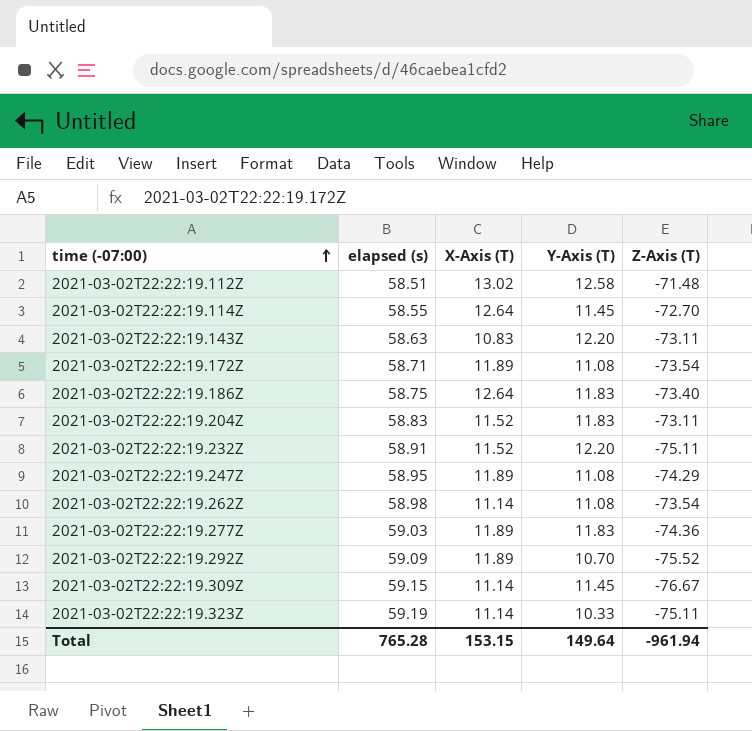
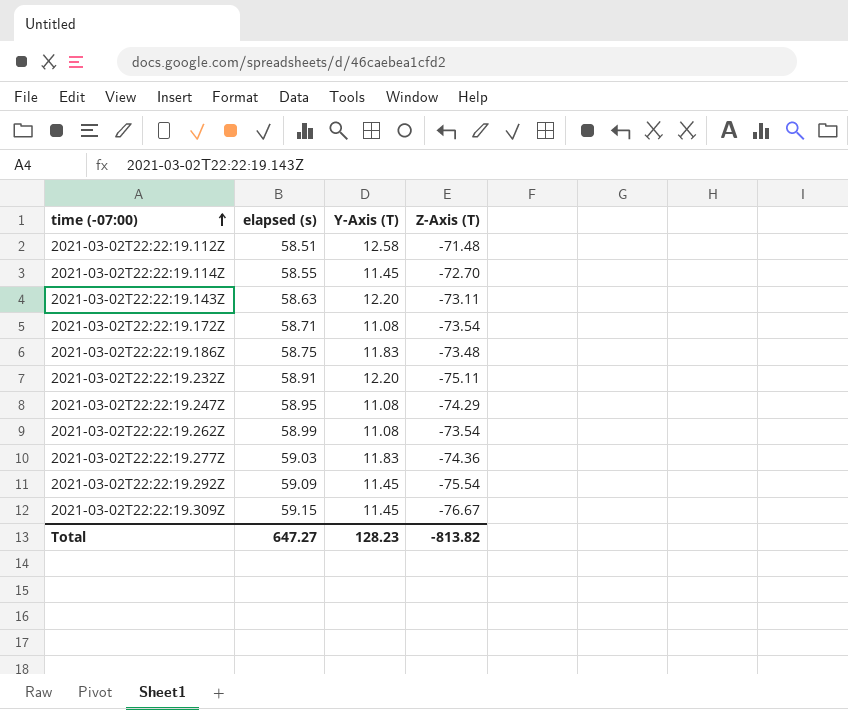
column X-Axis (T) | position: 3 -> none
row 2021-03-02T22:22:19.204Z: 58.83 | 11.52 | 11.83 | -73.11 -> none
row 2021-03-02T22:22:19.323Z: 59.19 | 11.14 | 10.33 | -75.11 -> none
2021-03-02T22:22:19.186Z | Z-Axis (T): -73.40 -> -73.48
2021-03-02T22:22:19.262Z | elapsed (s): 58.98 -> 58.99
2021-03-02T22:22:19.292Z | Y-Axis (T): 10.70 -> 11.45
2021-03-02T22:22:19.292Z | Z-Axis (T): -75.52 -> -75.54
Total | elapsed (s): 765.28 -> 647.27
Total | Y-Axis (T): 149.64 -> 128.23
Total | Z-Axis (T): -961.94 -> -813.82

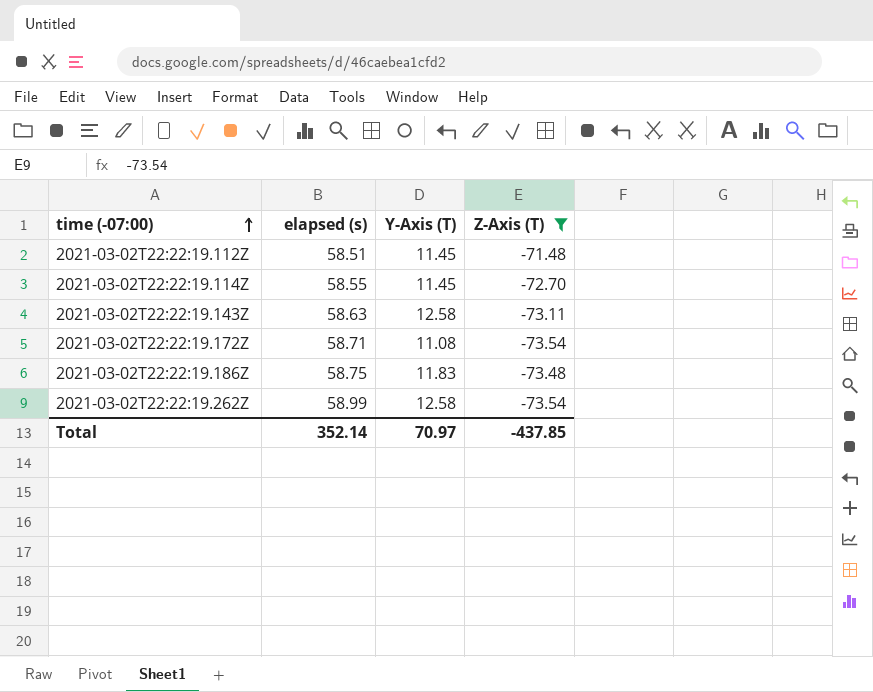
filter: none -> Z-Axis (T) >= -73.54
2021-03-02T22:22:19.112Z | Y-Axis (T): 12.58 -> 11.45
2021-03-02T22:22:19.143Z | Y-Axis (T): 12.20 -> 12.58
2021-03-02T22:22:19.262Z | Y-Axis (T): 11.08 -> 12.58
Total | elapsed (s): 647.27 -> 352.14
Total | Y-Axis (T): 128.23 -> 70.97
Total | Z-Axis (T): -813.82 -> -437.85

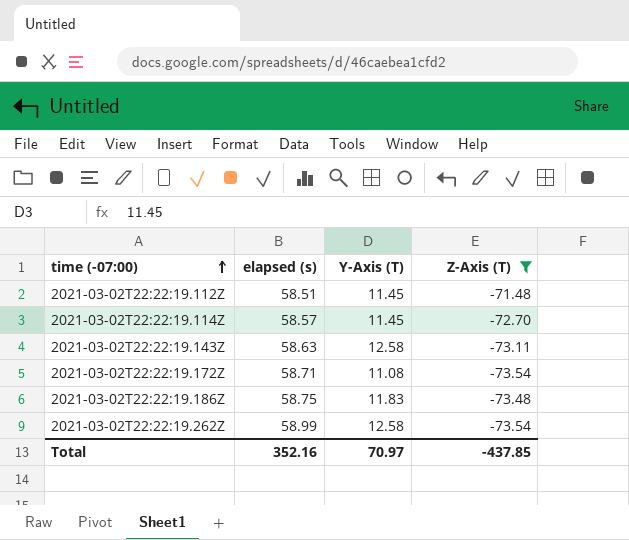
2021-03-02T22:22:19.114Z | elapsed (s): 58.55 -> 58.57
Total | elapsed (s): 352.14 -> 352.16

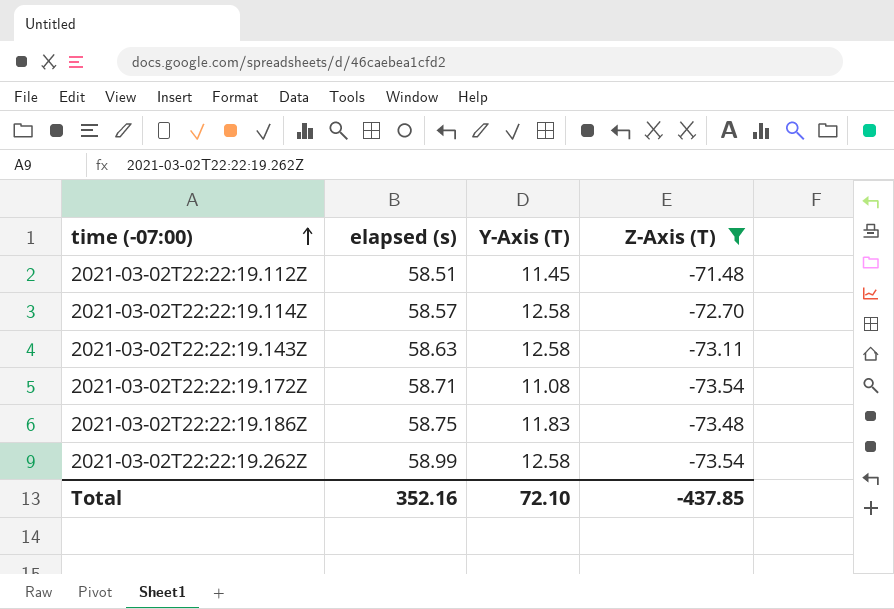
2021-03-02T22:22:19.114Z | Y-Axis (T): 11.45 -> 12.58
Total | Y-Axis (T): 70.97 -> 72.10

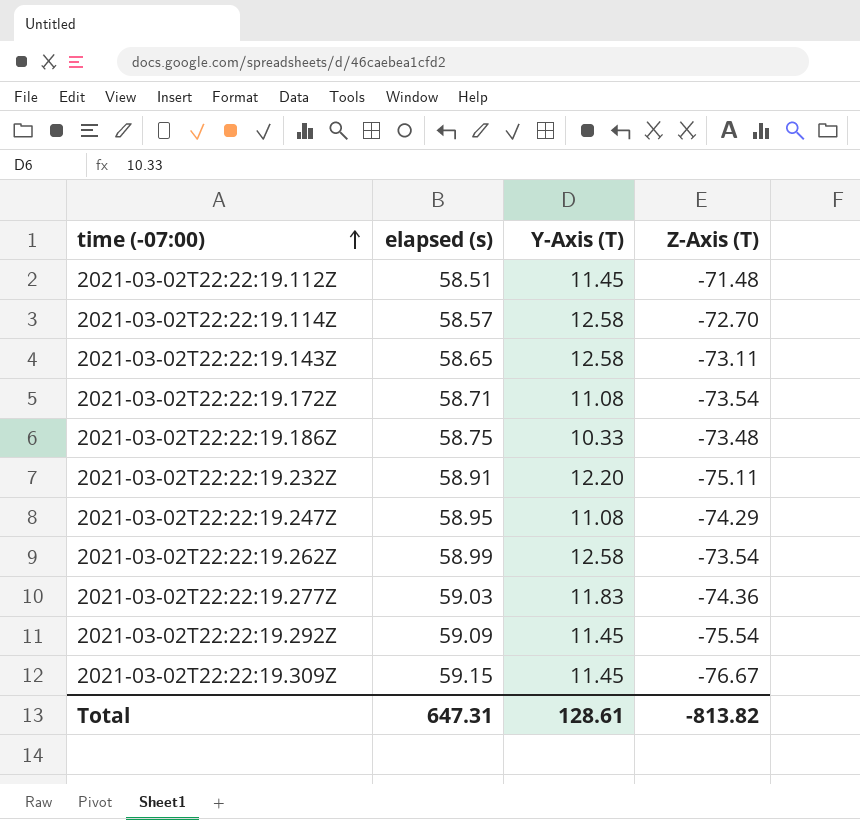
filter: Z-Axis (T) >= -73.54 -> none
2021-03-02T22:22:19.143Z | elapsed (s): 58.63 -> 58.65
2021-03-02T22:22:19.186Z | Y-Axis (T): 11.83 -> 10.33
Total | elapsed (s): 352.16 -> 647.31
Total | Y-Axis (T): 72.10 -> 128.61
Total | Z-Axis (T): -437.85 -> -813.82

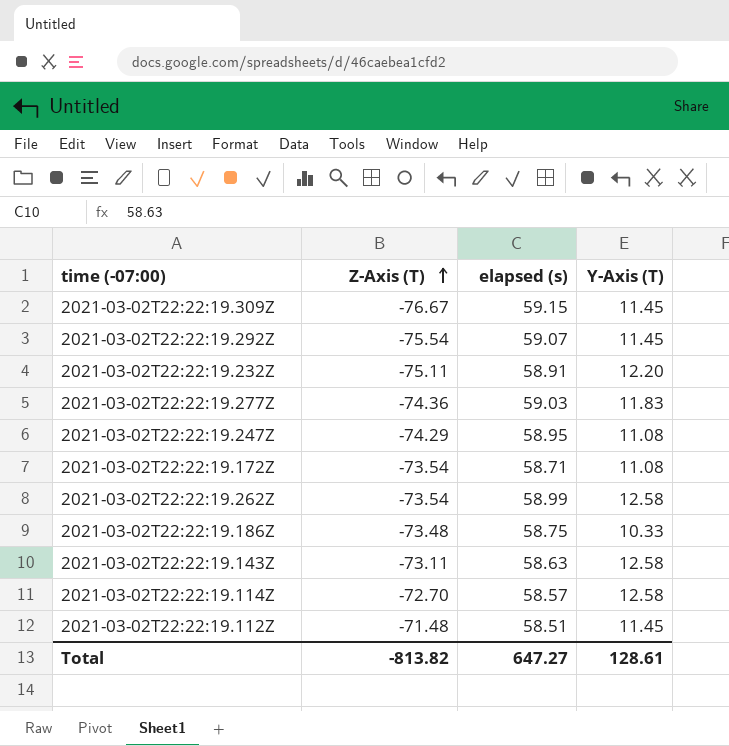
row order: time (-07:00) ascending -> Z-Axis (T) ascending
column Z-Axis (T) | position: 4 -> 2
2021-03-02T22:22:19.292Z | elapsed (s): 59.09 -> 59.07
2021-03-02T22:22:19.143Z | elapsed (s): 58.65 -> 58.63
Total | elapsed (s): 647.31 -> 647.27

